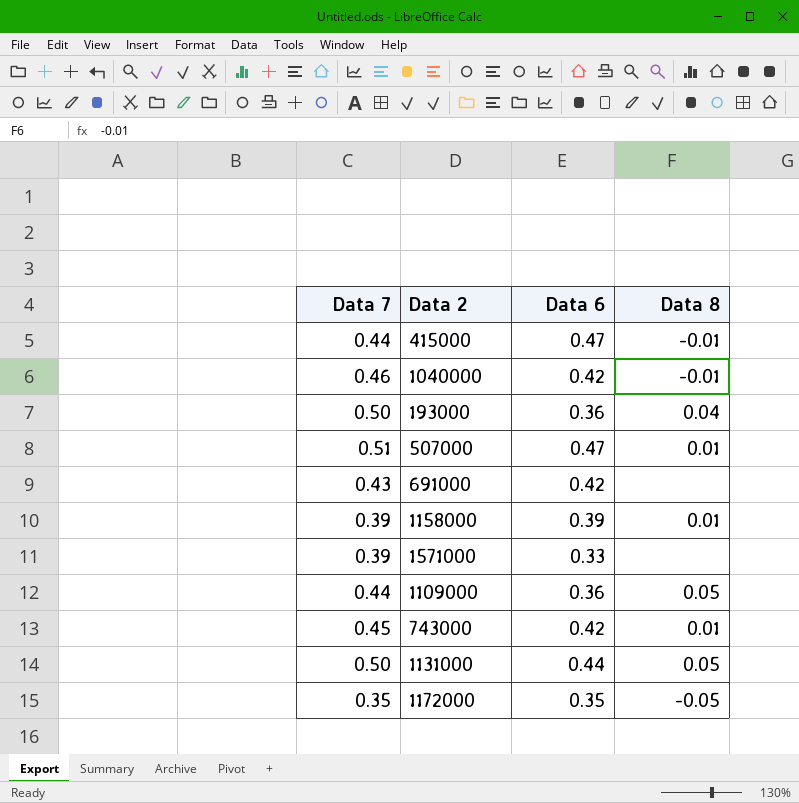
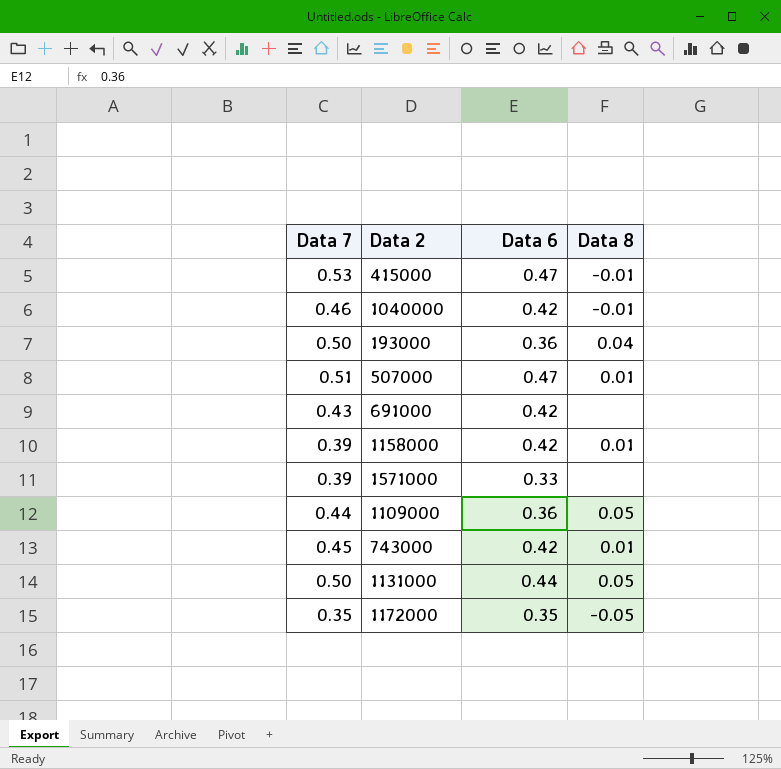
415000 | Data 7: 0.44 -> 0.53
1158000 | Data 6: 0.39 -> 0.42

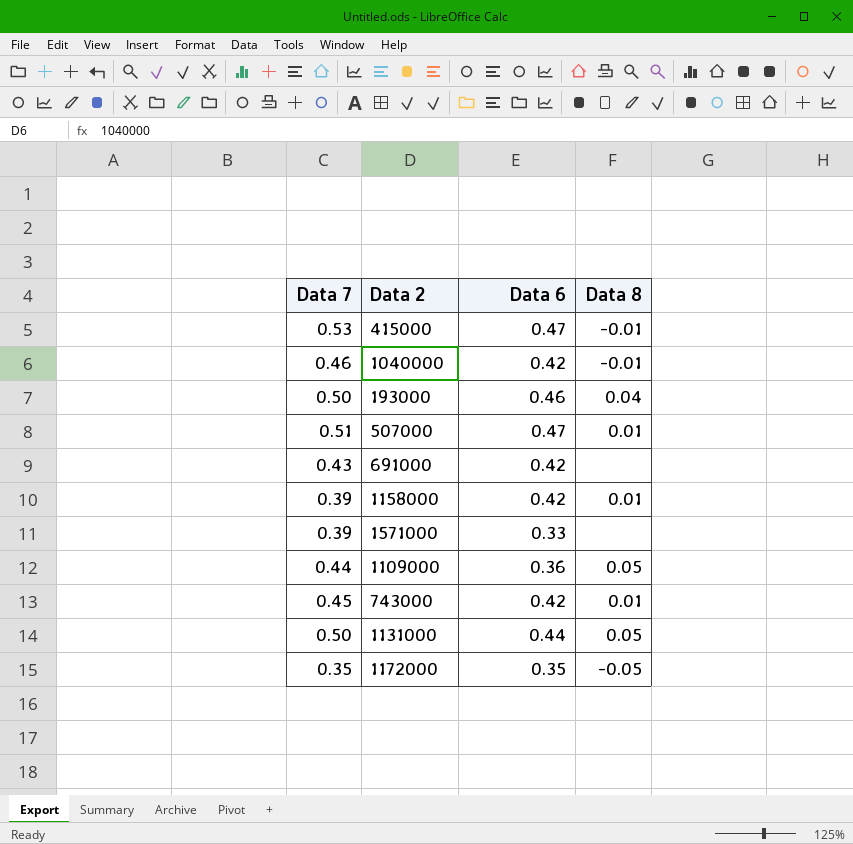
193000 | Data 6: 0.36 -> 0.46

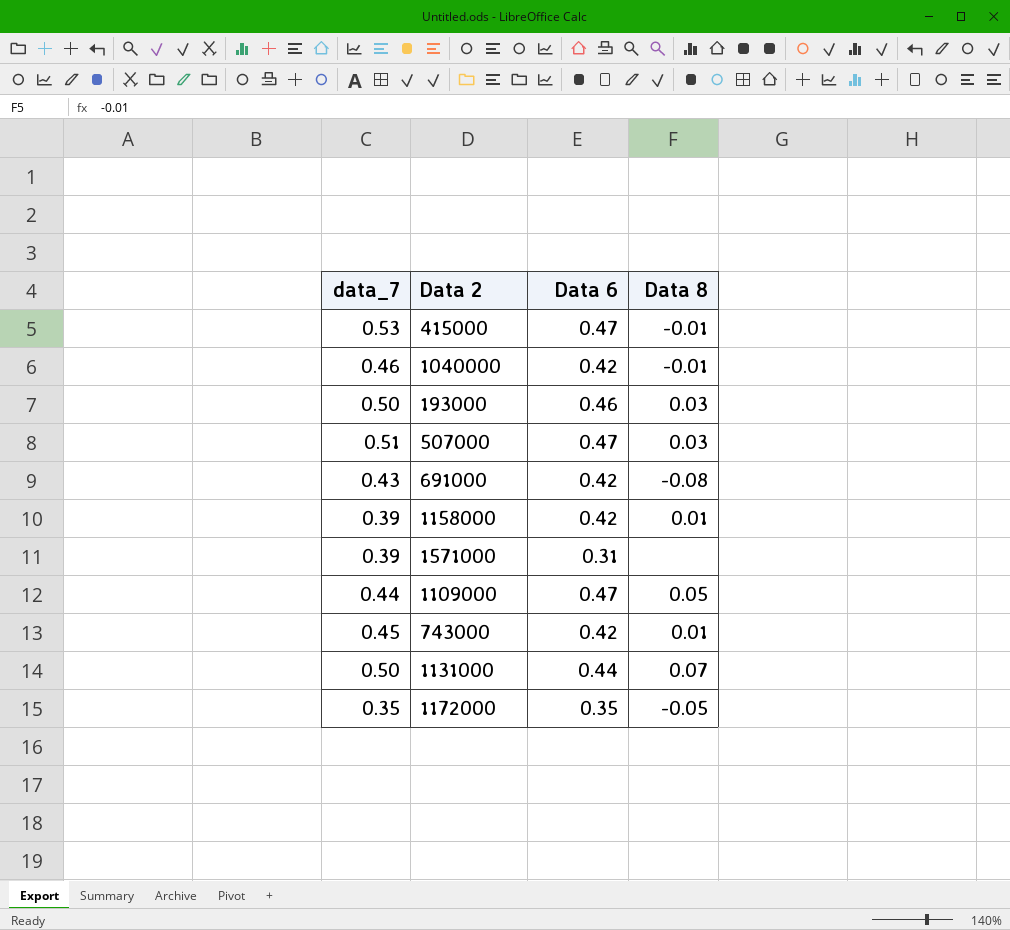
column name: Data 7 -> data_7
193000 | Data 8: 0.04 -> 0.03
507000 | Data 8: 0.01 -> 0.03
691000 | Data 8: none -> -0.08
1571000 | Data 6: 0.33 -> 0.31
1109000 | Data 6: 0.36 -> 0.47
1131000 | Data 8: 0.05 -> 0.07

